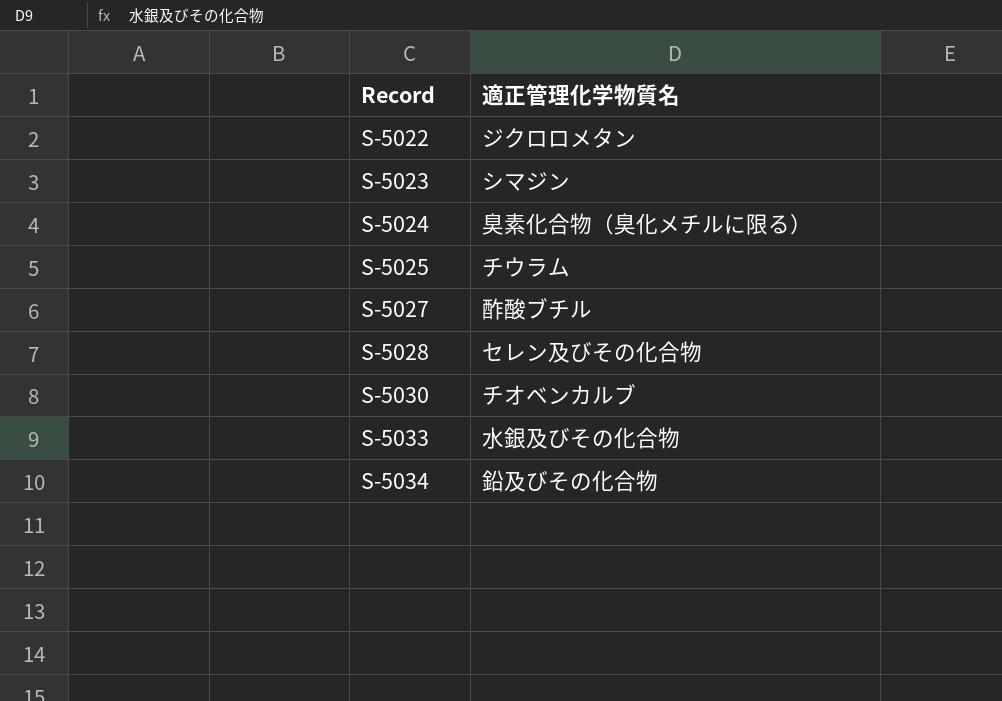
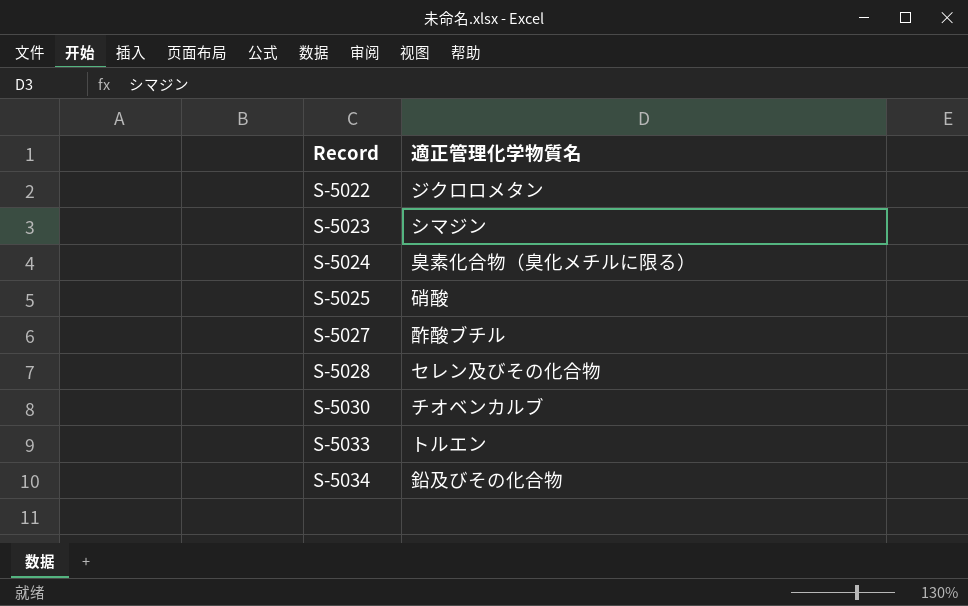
S-5025 | 適正管理化学物質名: チウラム -> 硝酸
S-5033 | 適正管理化学物質名: 水銀及びその化合物 -> トルエン

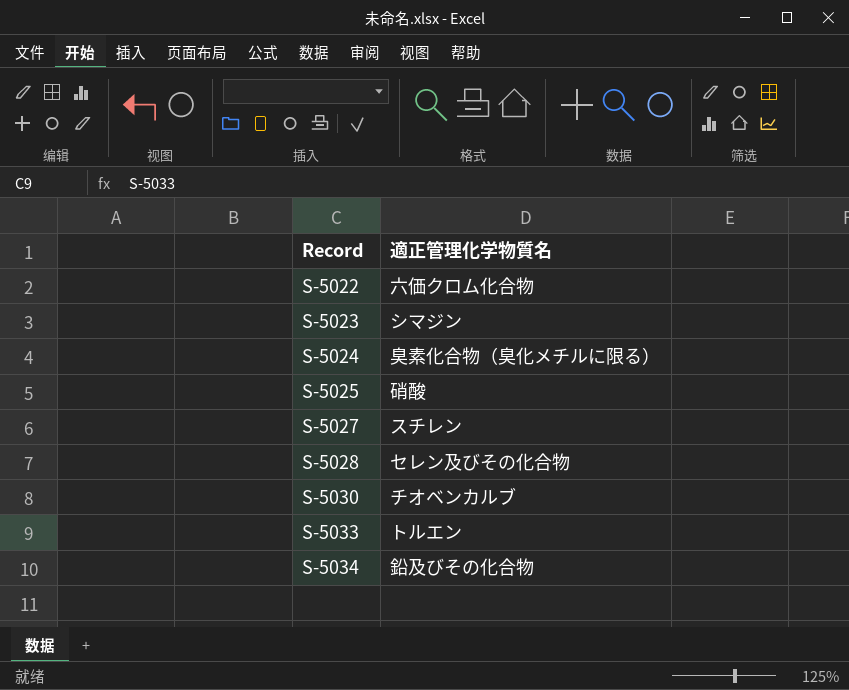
S-5022 | 適正管理化学物質名: ジクロロメタン -> 六価クロム化合物
S-5027 | 適正管理化学物質名: 酢酸ブチル -> スチレン

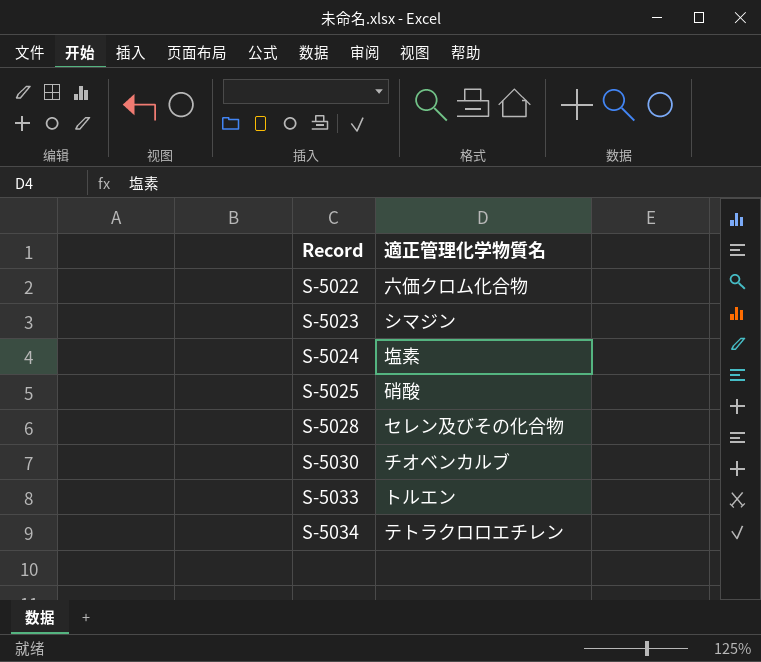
row S-5027: スチレン -> none
S-5024 | 適正管理化学物質名: 臭素化合物（臭化メチルに限る） -> 塩素
S-5034 | 適正管理化学物質名: 鉛及びその化合物 -> テトラクロロエチレン

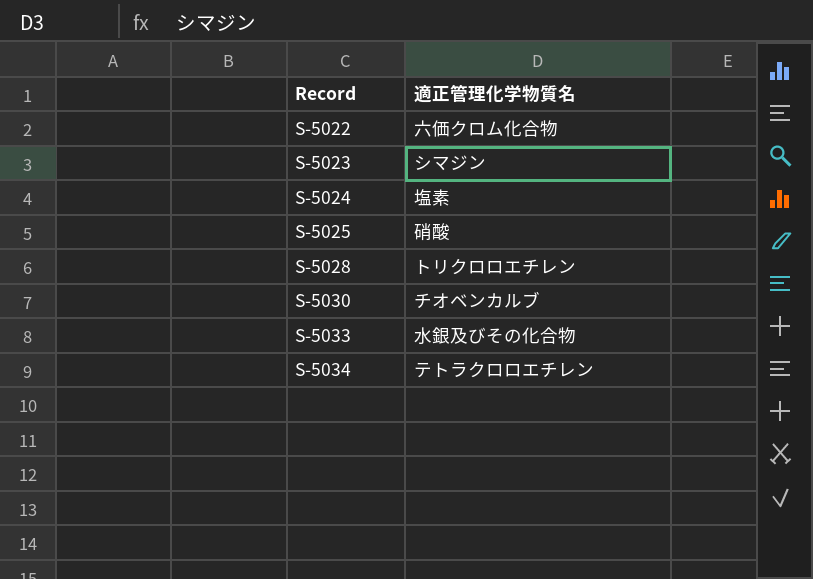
S-5028 | 適正管理化学物質名: セレン及びその化合物 -> トリクロロエチレン
S-5033 | 適正管理化学物質名: トルエン -> 水銀及びその化合物

